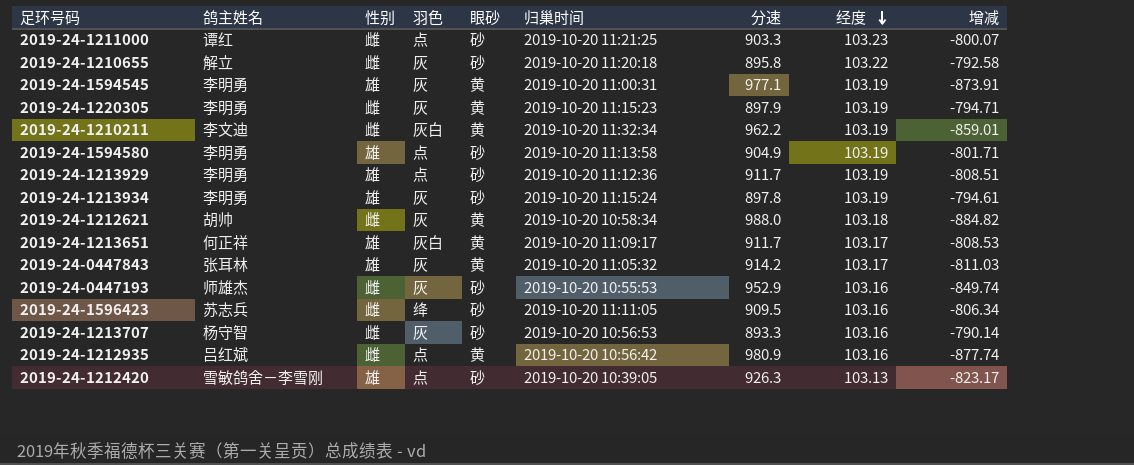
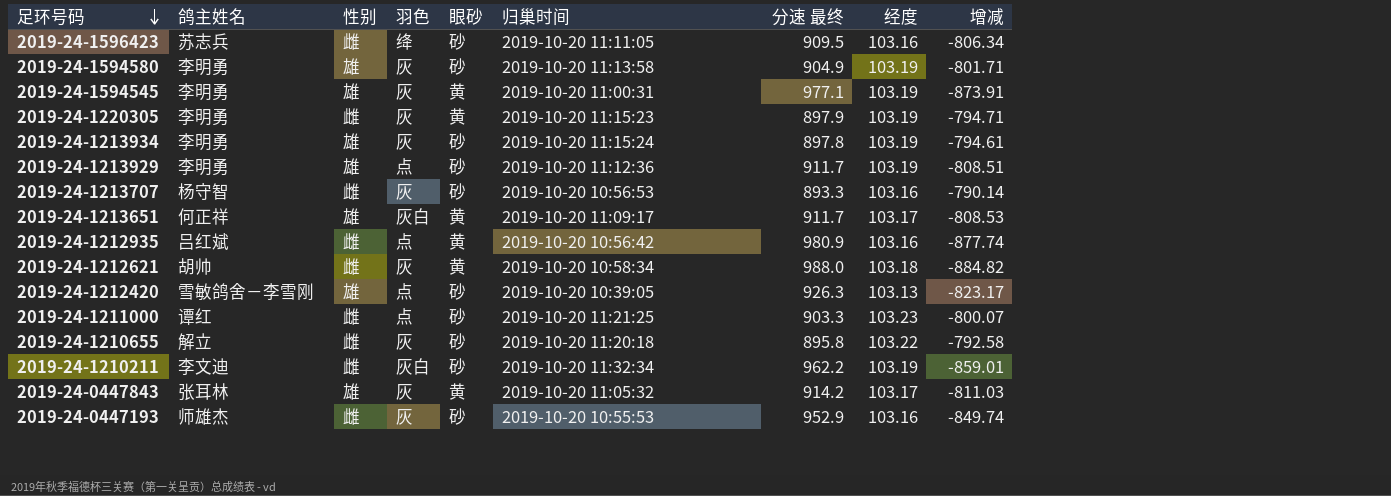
row order: 经度 descending -> 足环号码 descending
column name: 分速 -> 分速 最终
2019-24-1594580 | 羽色: 点 -> 灰
2019-24-1210211 | 眼砂: 黄 -> 砂

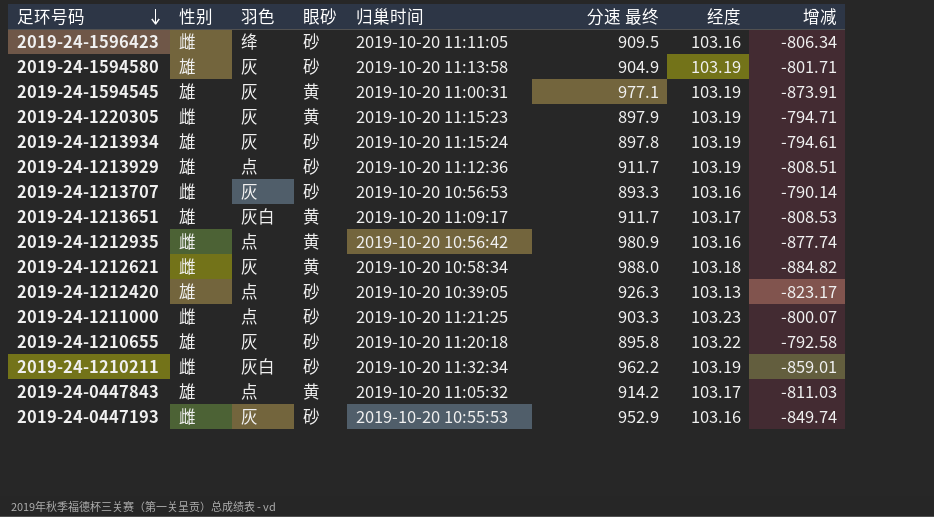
column 鸽主姓名 | position: 2 -> none
2019-24-1210655 | 性别: 雌 -> 雄
2019-24-0447843 | 羽色: 灰 -> 点

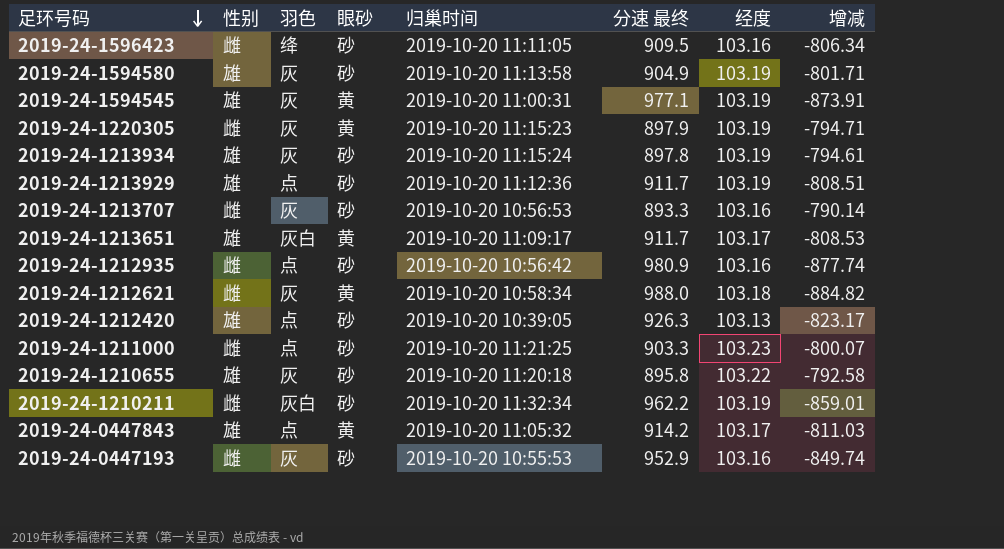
2019-24-1212935 | 眼砂: 黄 -> 砂

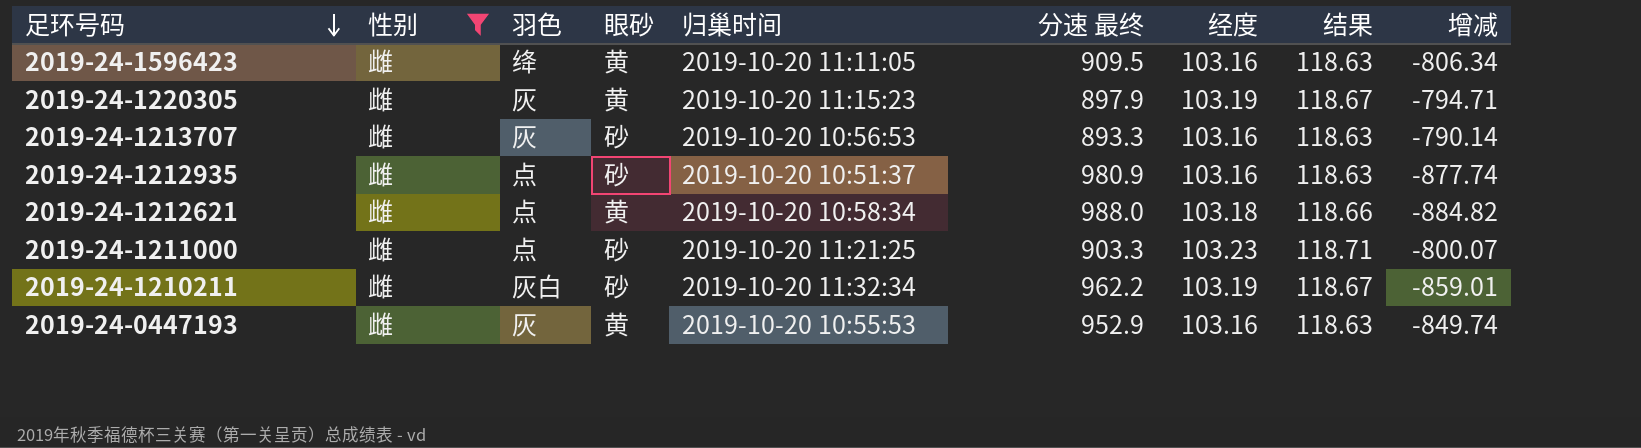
filter: none -> 性别 = 雌
column 结果 | formula: none -> [经度] * 1.15
2019-24-1596423 | 眼砂: 砂 -> 黄
2019-24-1212935 | 归巢时间: 2019-10-20 10:56:42 -> 2019-10-20 10:51:37
2019-24-1212621 | 羽色: 灰 -> 点
2019-24-0447193 | 眼砂: 砂 -> 黄

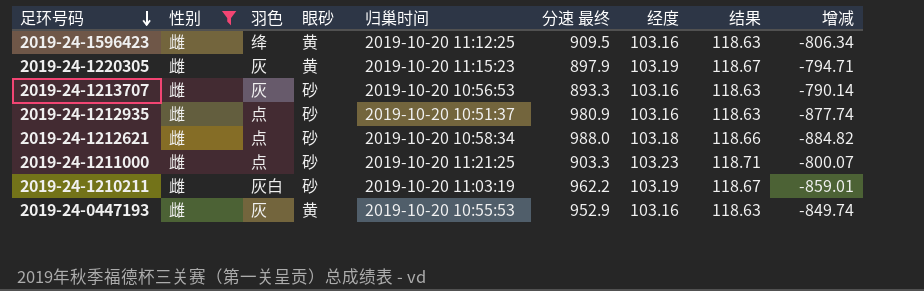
2019-24-1596423 | 归巢时间: 2019-10-20 11:11:05 -> 2019-10-20 11:12:25
2019-24-1212621 | 眼砂: 黄 -> 砂
2019-24-1210211 | 归巢时间: 2019-10-20 11:32:34 -> 2019-10-20 11:03:19

